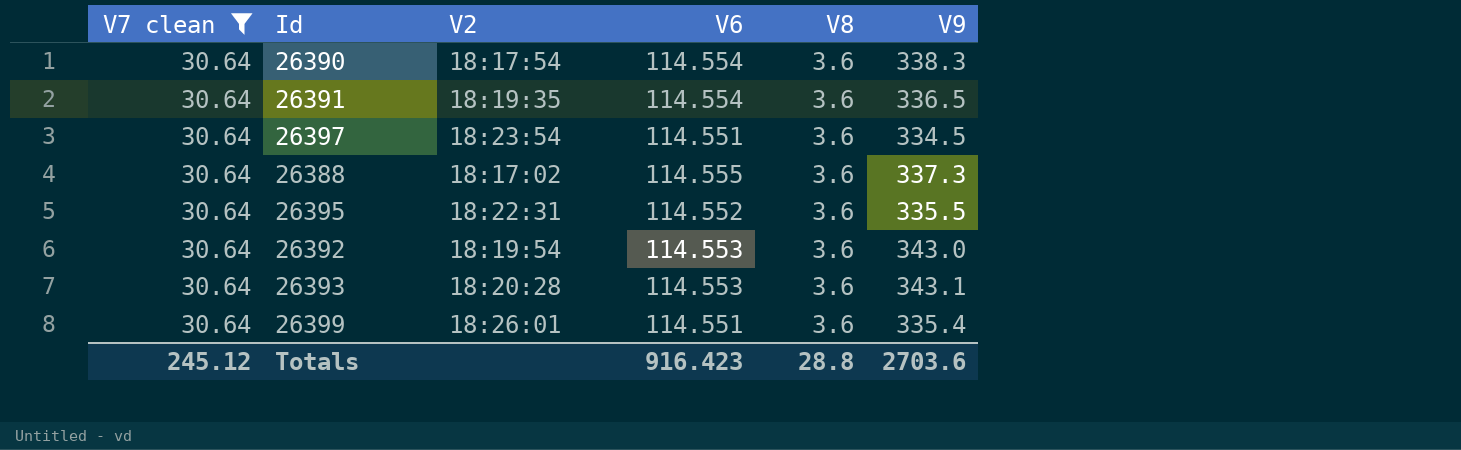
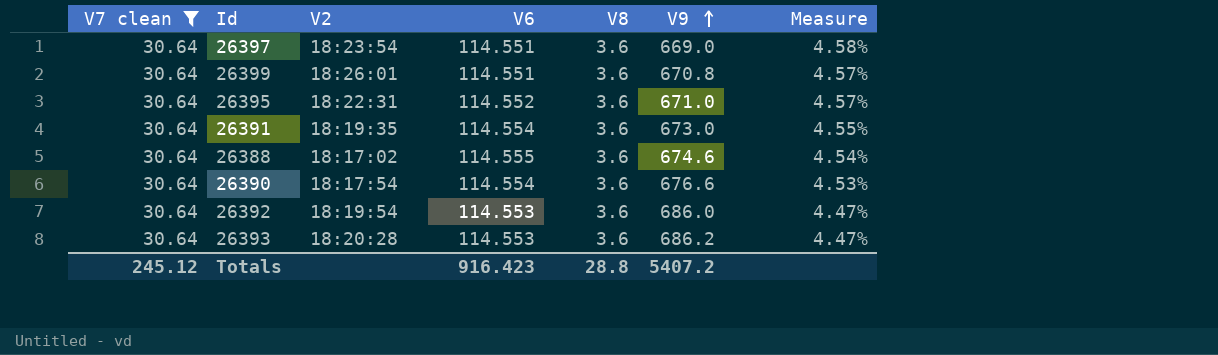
row order: none -> V9 ascending
column Measure | formula: none -> [V7 clean] / [V9]
26397 | V9: 334.5 -> 669.0
26399 | V9: 335.4 -> 670.8
26395 | V9: 335.5 -> 671.0
26391 | V9: 336.5 -> 673.0
26388 | V9: 337.3 -> 674.6
26390 | V9: 338.3 -> 676.6
26392 | V9: 343.0 -> 686.0
26393 | V9: 343.1 -> 686.2
Totals | V9: 2703.6 -> 5407.2

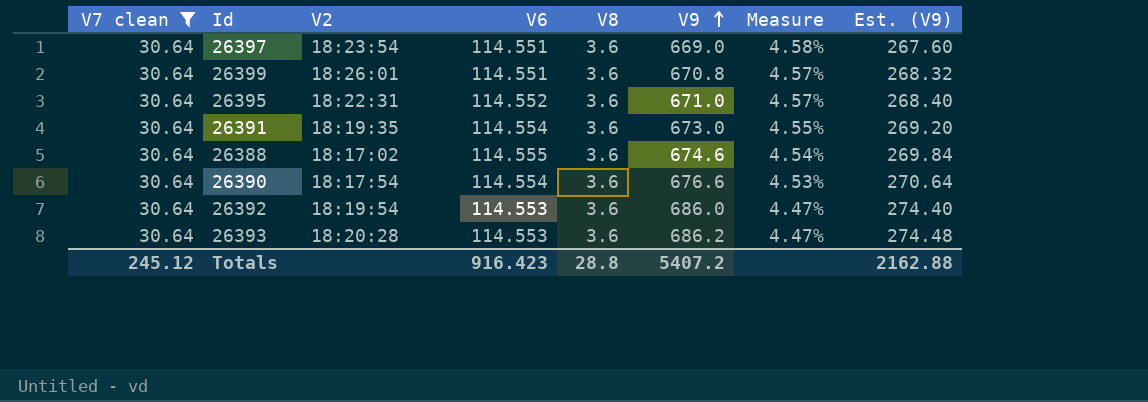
column Est. (V9) | formula: none -> [V9] * 0.4

